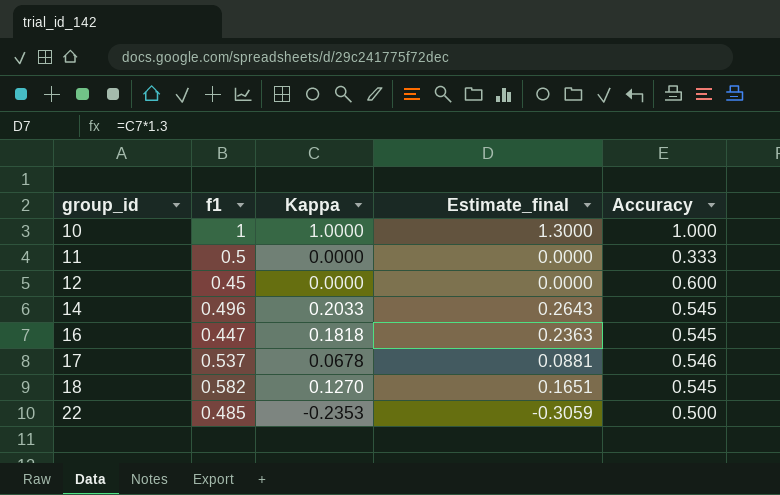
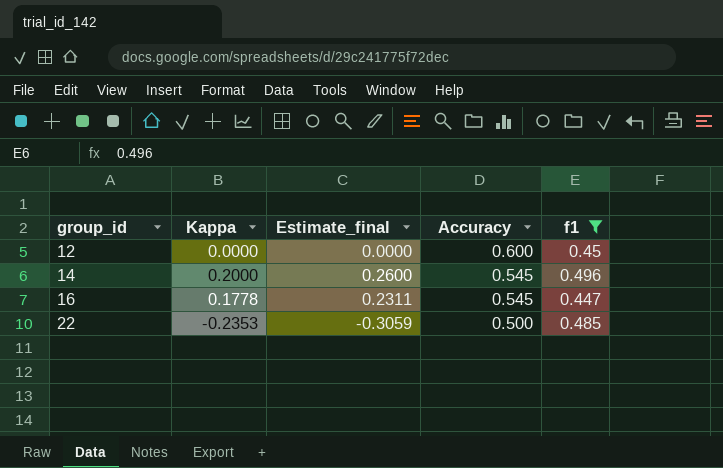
filter: none -> f1 <= 0.496
column f1 | position: 2 -> 5
14 | Kappa: 0.2033 -> 0.2000
14 | Estimate_final: 0.2643 -> 0.2600
16 | Kappa: 0.1818 -> 0.1778
16 | Estimate_final: 0.2363 -> 0.2311

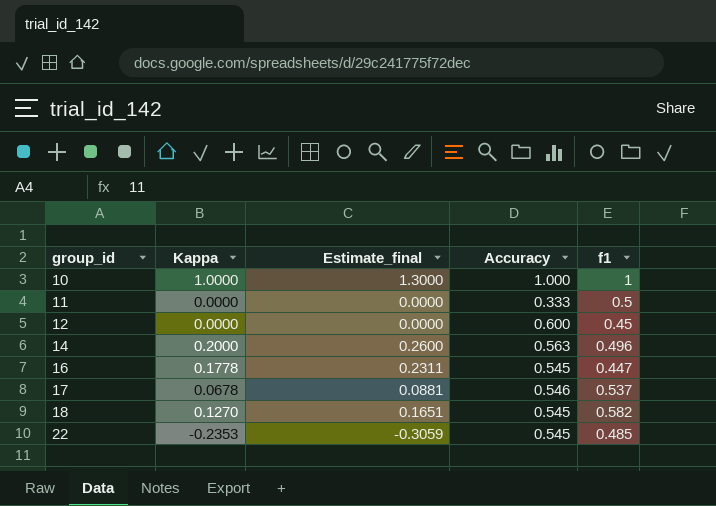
filter: f1 <= 0.496 -> none
14 | Accuracy: 0.545 -> 0.563
22 | Accuracy: 0.500 -> 0.545

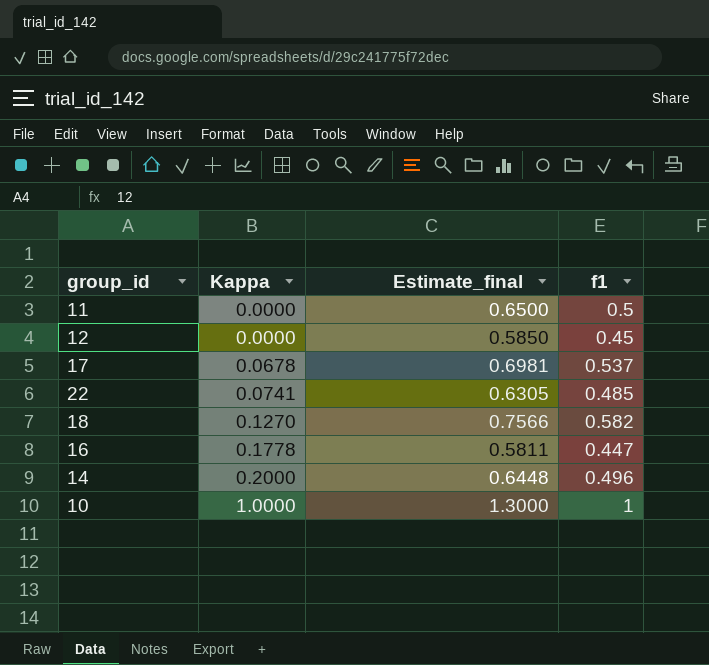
row order: group_id ascending -> Kappa ascending
column Accuracy | position: 4 -> none
column Estimate_final | formula: [Kappa] * 1.3 -> [f1] * 1.3
22 | Kappa: -0.2353 -> 0.0741

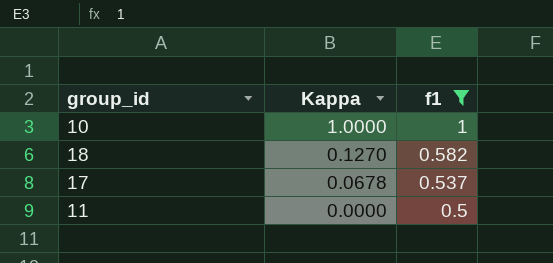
filter: none -> f1 >= 0.5
row order: Kappa ascending -> Kappa descending
column Estimate_final | formula: [f1] * 1.3 -> none

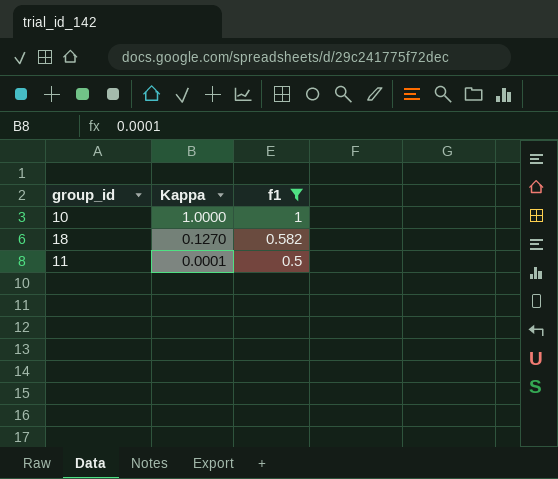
row 17: 0.0678 | 0.537 -> none
11 | Kappa: 0.0000 -> 0.0001

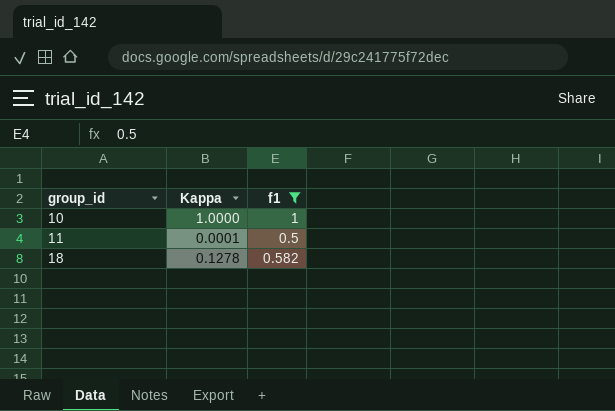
row order: Kappa descending -> group_id ascending
18 | Kappa: 0.1270 -> 0.1278

